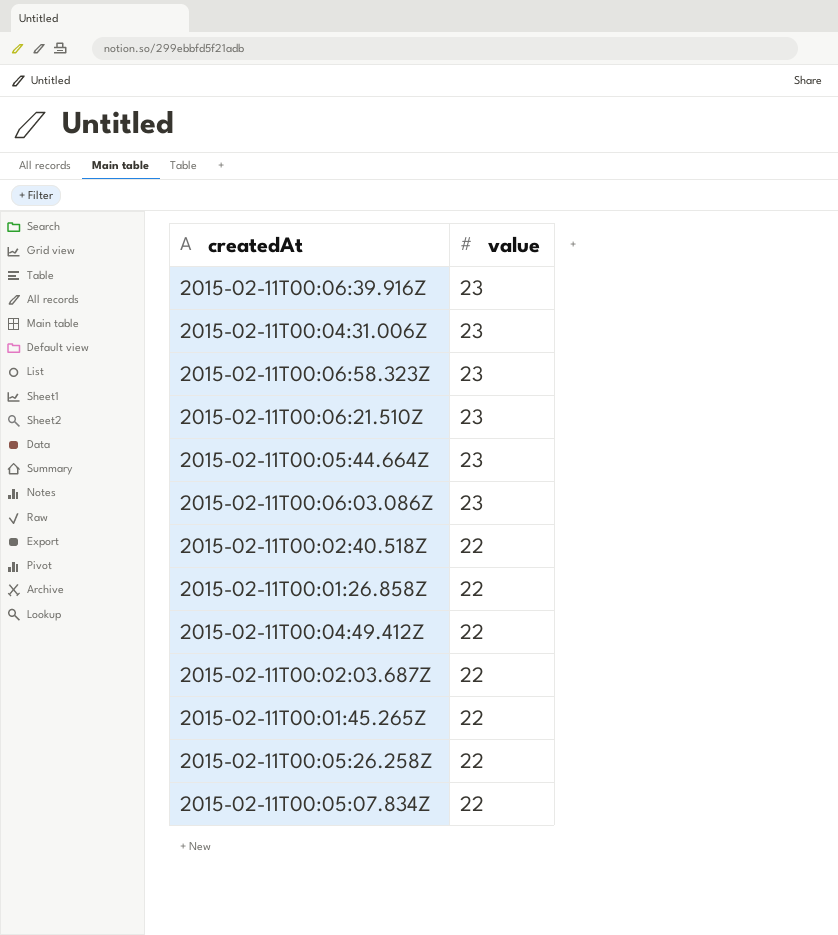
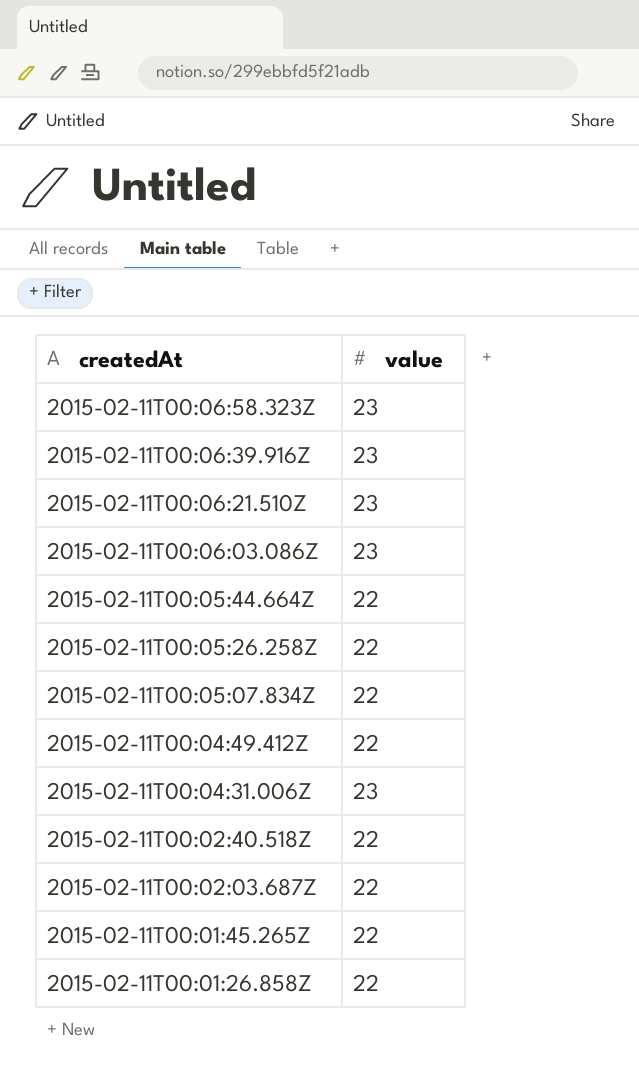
row order: value descending -> createdAt descending
2015-02-11T00:05:44.664Z | value: 23 -> 22

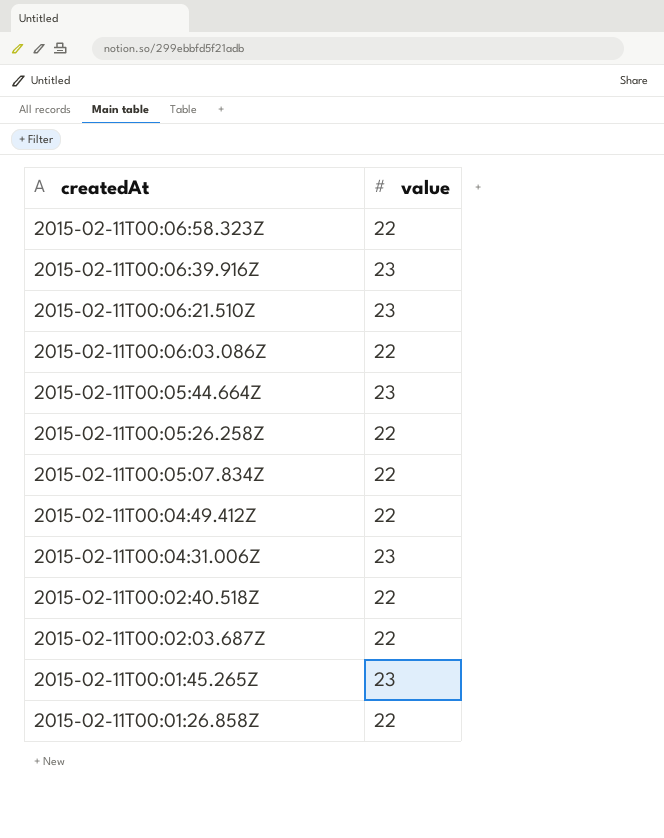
2015-02-11T00:06:58.323Z | value: 23 -> 22
2015-02-11T00:06:03.086Z | value: 23 -> 22
2015-02-11T00:05:44.664Z | value: 22 -> 23
2015-02-11T00:01:45.265Z | value: 22 -> 23

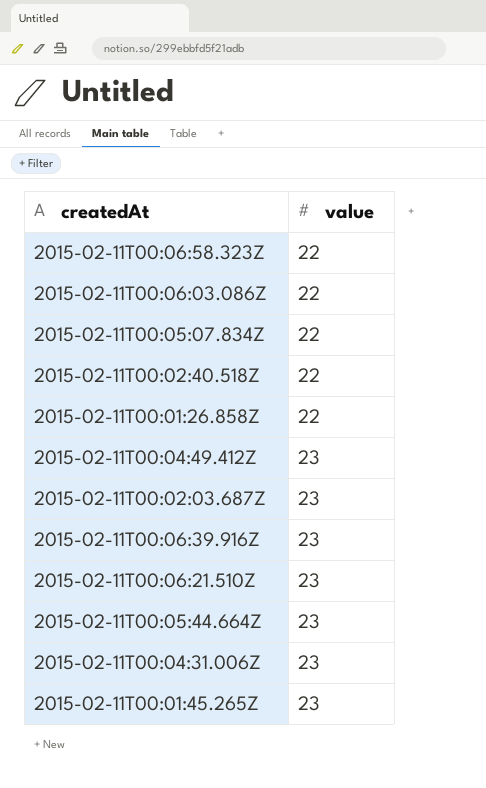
row order: createdAt descending -> value ascending
row 2015-02-11T00:05:26.258Z: 22 -> none
2015-02-11T00:04:49.412Z | value: 22 -> 23
2015-02-11T00:02:03.687Z | value: 22 -> 23

